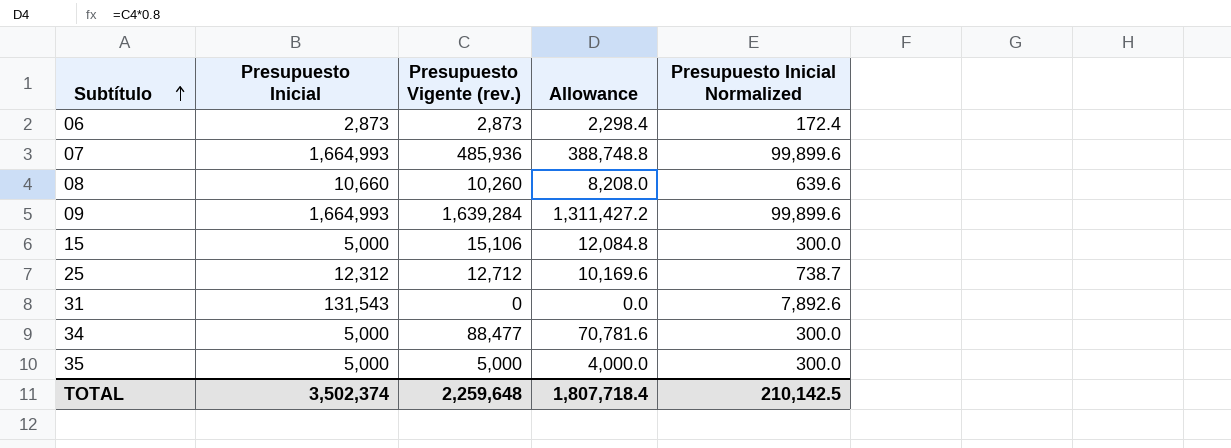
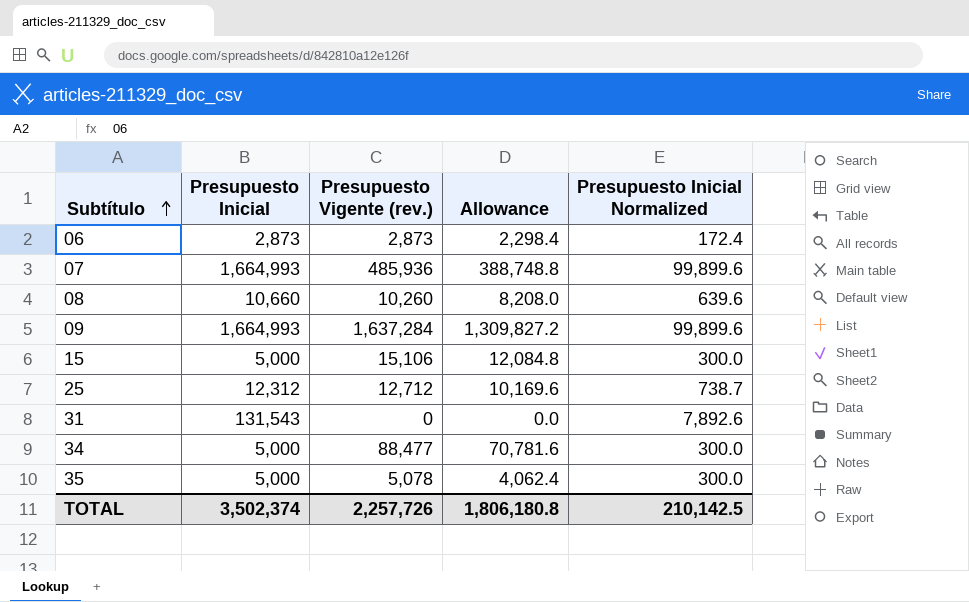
09 | Presupuesto Vigente (rev.): 1,639,284 -> 1,637,284
09 | Allowance: 1,311,427.2 -> 1,309,827.2
35 | Presupuesto Vigente (rev.): 5,000 -> 5,078
35 | Allowance: 4,000.0 -> 4,062.4
TOTAL | Presupuesto Vigente (rev.): 2,259,648 -> 2,257,726
TOTAL | Allowance: 1,807,718.4 -> 1,806,180.8

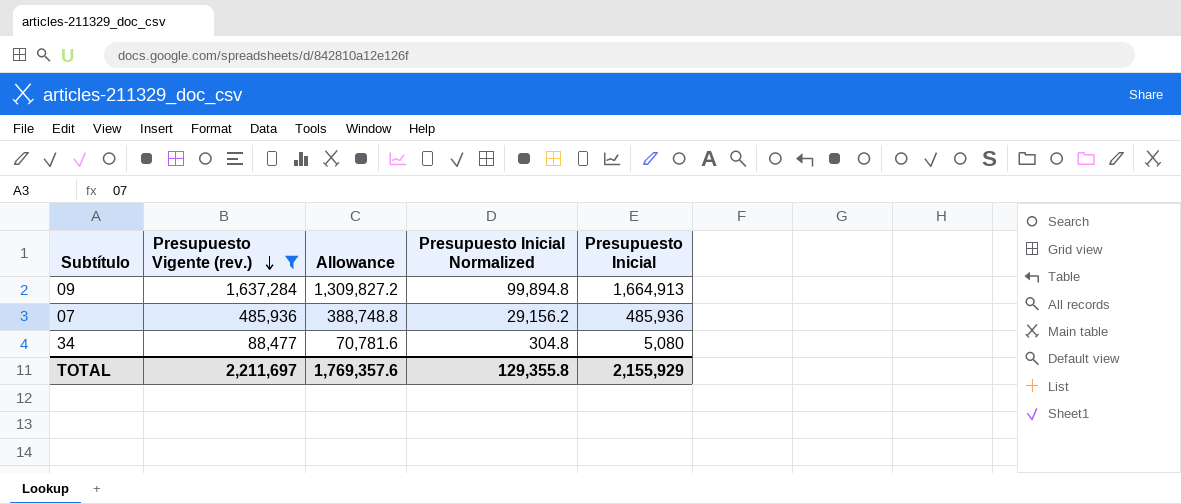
filter: none -> Presupuesto Vigente (rev.) >= 88,477
row order: Subtítulo ascending -> Presupuesto Vigente (rev.) descending
column Presupuesto Inicial | position: 2 -> 5
09 | Presupuesto Inicial Normalized: 99,899.6 -> 99,894.8
09 | Presupuesto Inicial: 1,664,993 -> 1,664,913
07 | Presupuesto Inicial Normalized: 99,899.6 -> 29,156.2
07 | Presupuesto Inicial: 1,664,993 -> 485,936
34 | Presupuesto Inicial Normalized: 300.0 -> 304.8
34 | Presupuesto Inicial: 5,000 -> 5,080
TOTAL | Presupuesto Vigente (rev.): 2,257,726 -> 2,211,697
TOTAL | Allowance: 1,806,180.8 -> 1,769,357.6
TOTAL | Presupuesto Inicial Normalized: 210,142.5 -> 129,355.8
TOTAL | Presupuesto Inicial: 3,502,374 -> 2,155,929

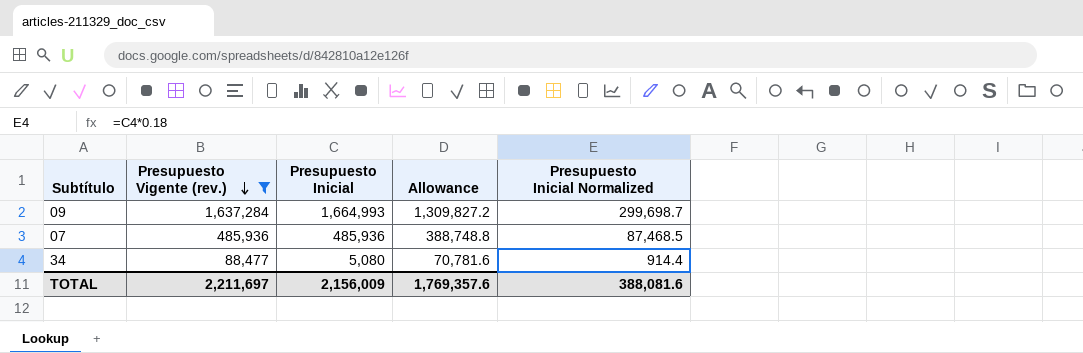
column Presupuesto Inicial | position: 5 -> 3
column Presupuesto Inicial Normalized | formula: [Presupuesto Inicial] * 0.06 -> [Presupuesto Inicial] * 0.18
09 | Presupuesto Inicial: 1,664,913 -> 1,664,993
TOTAL | Presupuesto Inicial: 2,155,929 -> 2,156,009
TOTAL | Presupuesto Inicial Normalized: 129,355.8 -> 388,081.6

